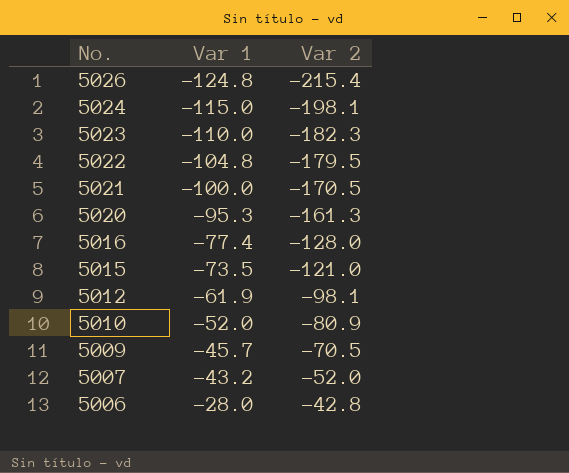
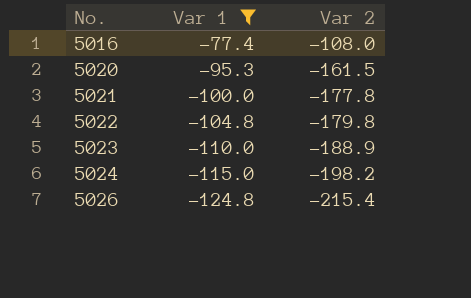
filter: none -> Var 1 <= -77.4
row order: No. descending -> No. ascending
5016 | Var 2: -128.0 -> -108.0
5020 | Var 2: -161.3 -> -161.5
5021 | Var 2: -170.5 -> -177.8
5022 | Var 2: -179.5 -> -179.8
5023 | Var 2: -182.3 -> -188.9
5024 | Var 2: -198.1 -> -198.2

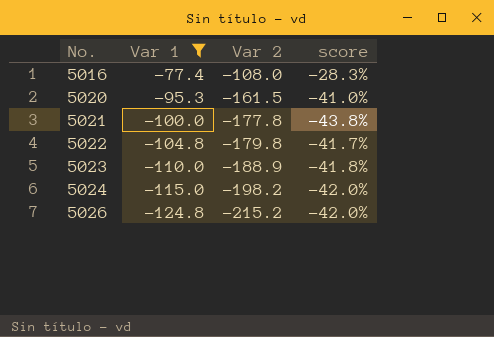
column score | formula: none -> ([Var 1] - [Var 2]) / [Var 2]
5026 | Var 2: -215.4 -> -215.2

